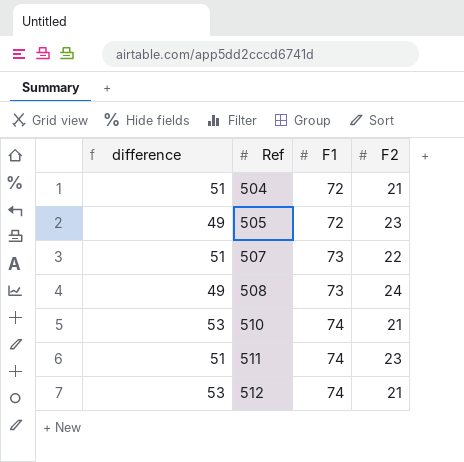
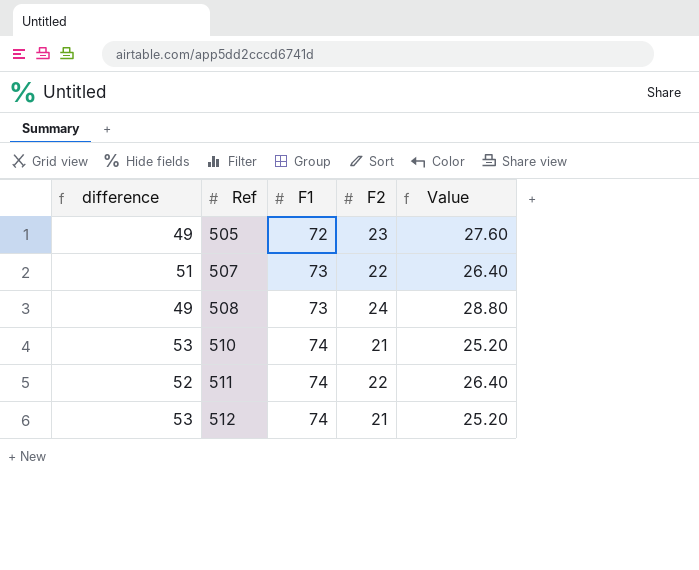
column Value | formula: none -> [F2] * 1.2
row 504: 51 | 72 | 21 -> none
511 | difference: 51 -> 52
511 | F2: 23 -> 22

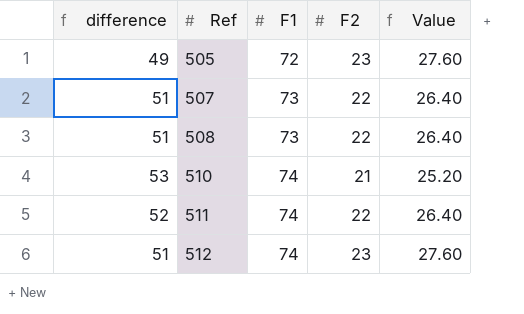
508 | difference: 49 -> 51
508 | F2: 24 -> 22
508 | Value: 28.80 -> 26.40
512 | difference: 53 -> 51
512 | F2: 21 -> 23
512 | Value: 25.20 -> 27.60

